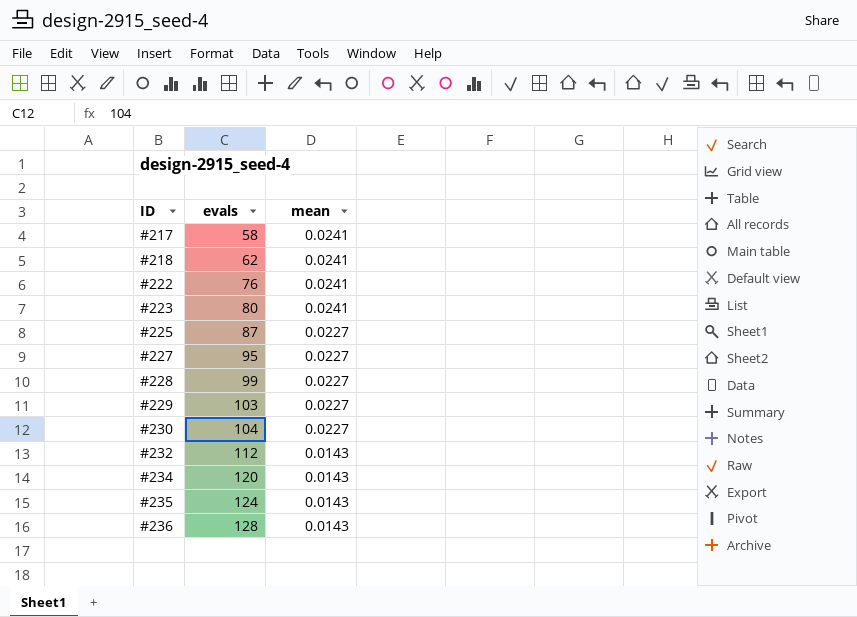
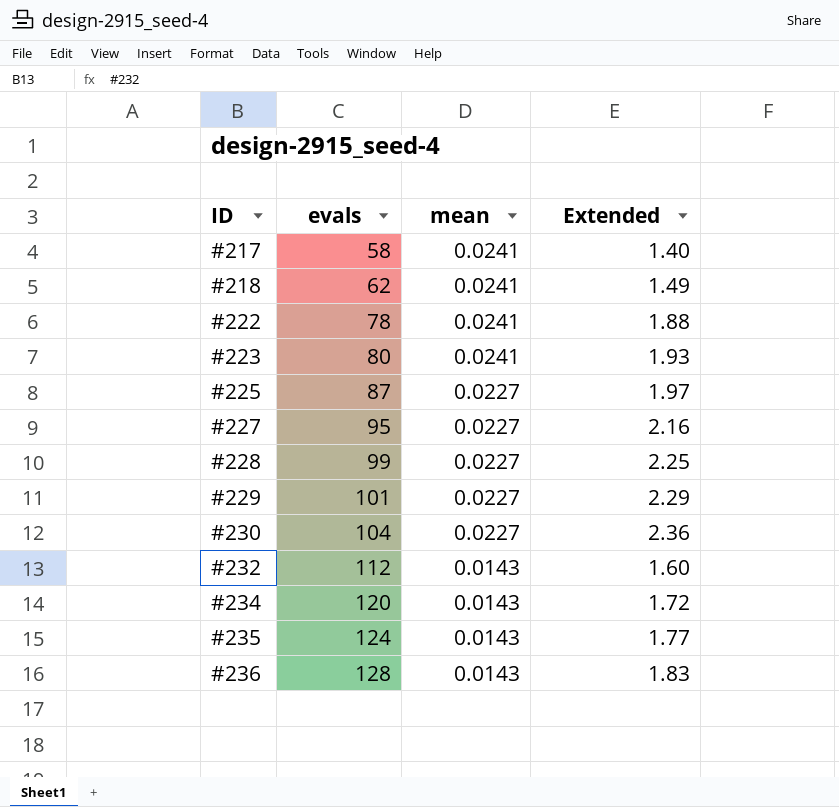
column Extended | formula: none -> [evals] * [mean]
#222 | evals: 76 -> 78
#229 | evals: 103 -> 101

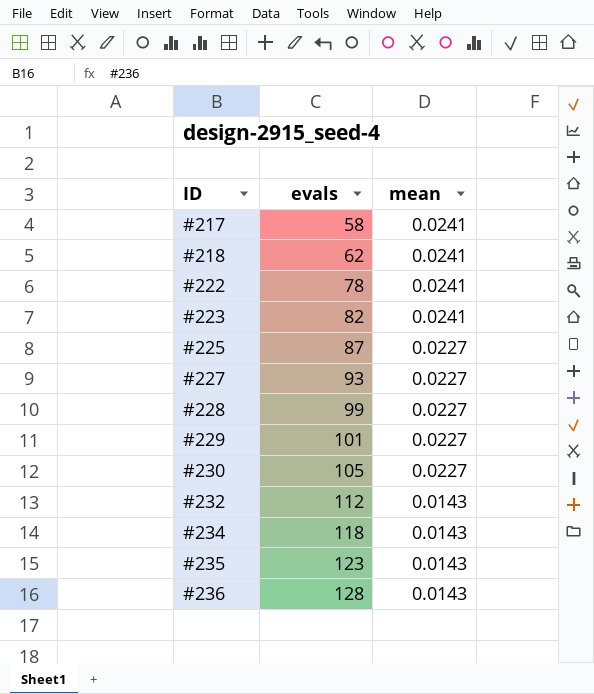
column Extended | formula: [evals] * [mean] -> none
#223 | evals: 80 -> 82
#227 | evals: 95 -> 93
#230 | evals: 104 -> 105
#234 | evals: 120 -> 118
#235 | evals: 124 -> 123

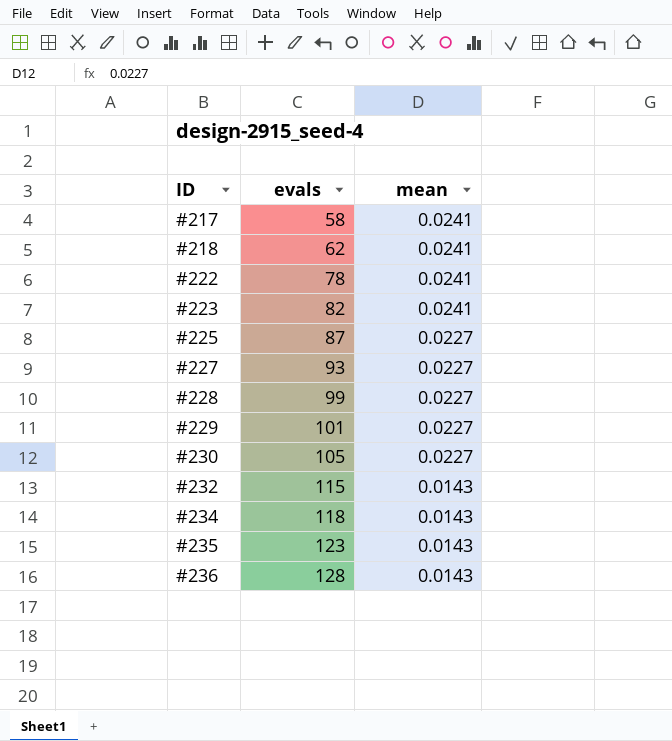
#232 | evals: 112 -> 115

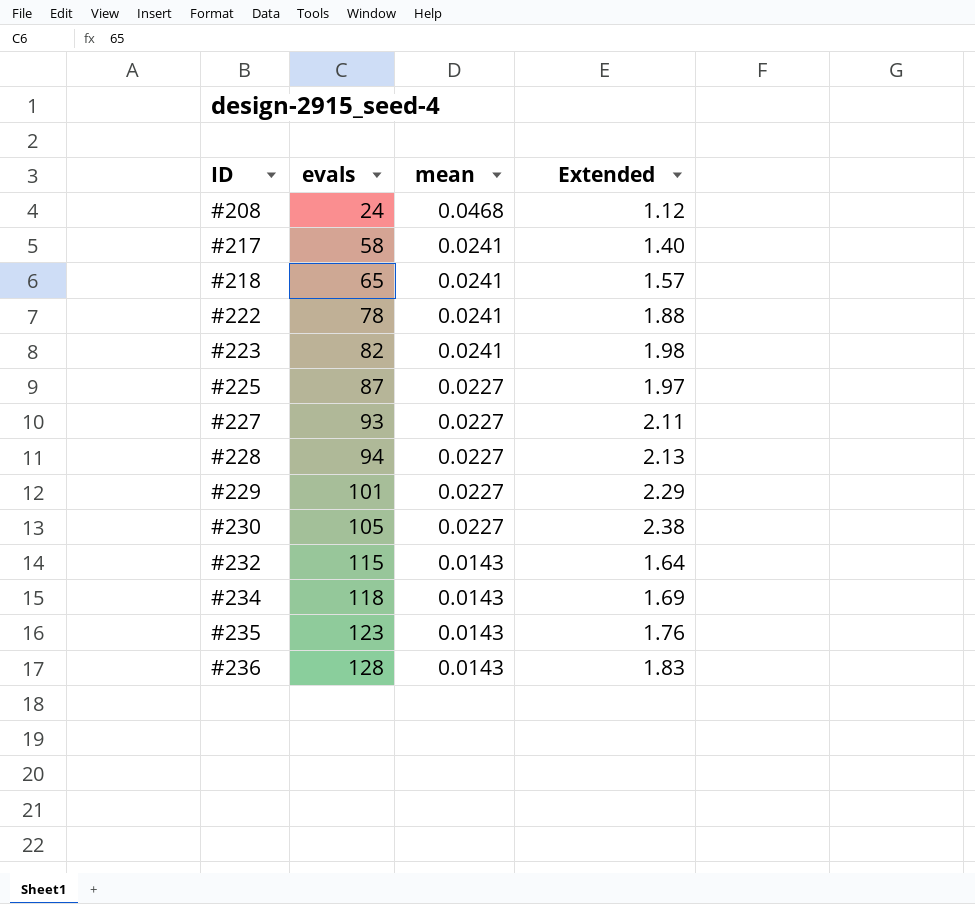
column Extended | formula: none -> [evals] * [mean]
row #208: none -> 24 | 0.0468 | 1.12
#218 | evals: 62 -> 65
#228 | evals: 99 -> 94

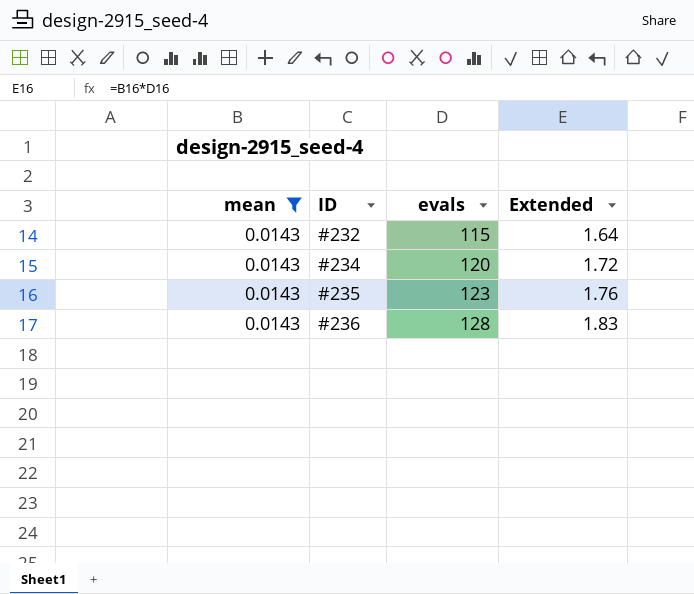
filter: none -> mean = 0.0143
column mean | position: 3 -> 1
#234 | evals: 118 -> 120
#234 | Extended: 1.69 -> 1.72

